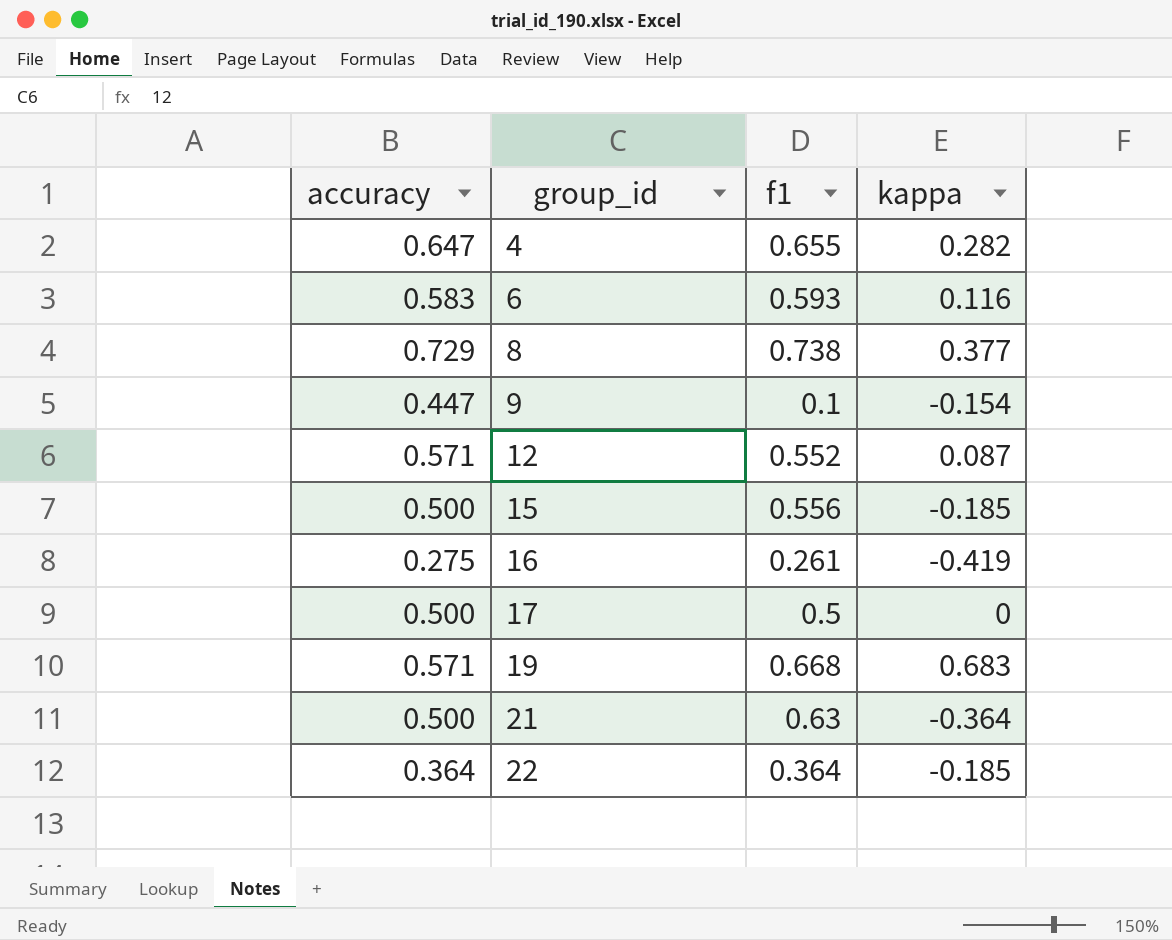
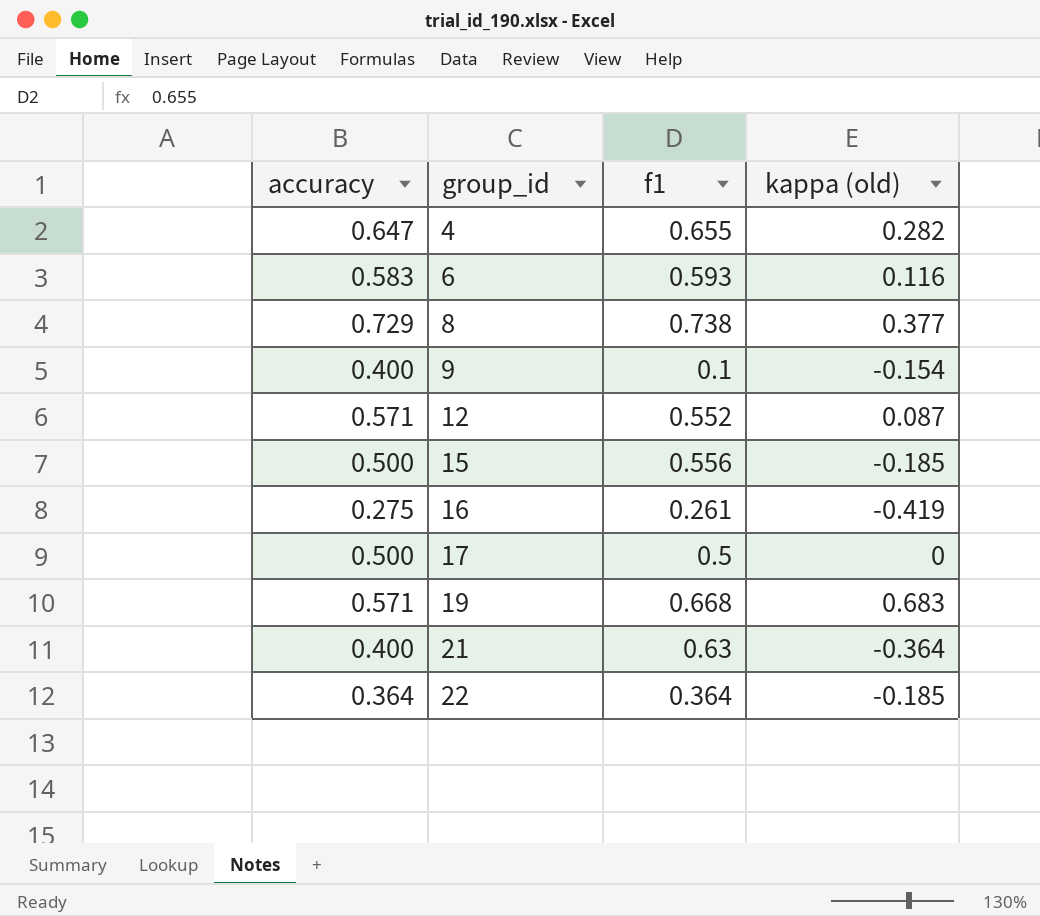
column name: kappa -> kappa (old)
9 | accuracy: 0.447 -> 0.400
21 | accuracy: 0.500 -> 0.400

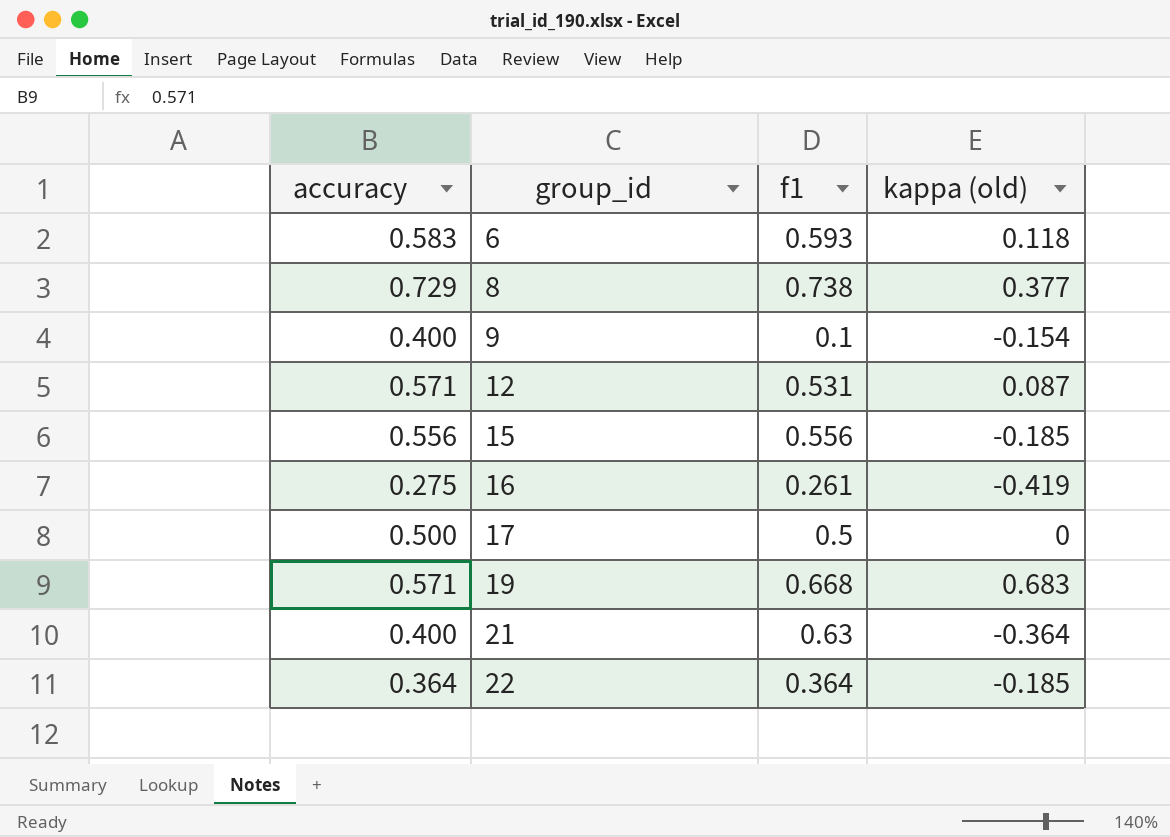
row 4: 0.647 | 0.655 | 0.282 -> none
6 | kappa (old): 0.116 -> 0.118
12 | f1: 0.552 -> 0.531
15 | accuracy: 0.500 -> 0.556

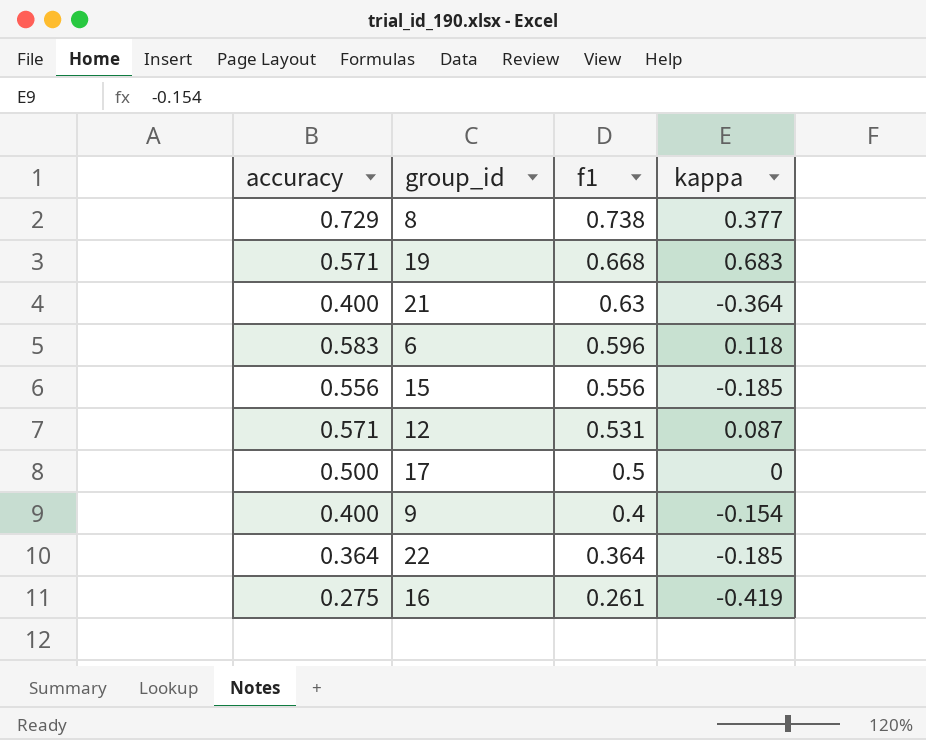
row order: group_id ascending -> f1 descending
column name: kappa (old) -> kappa
6 | f1: 0.593 -> 0.596
9 | f1: 0.1 -> 0.4

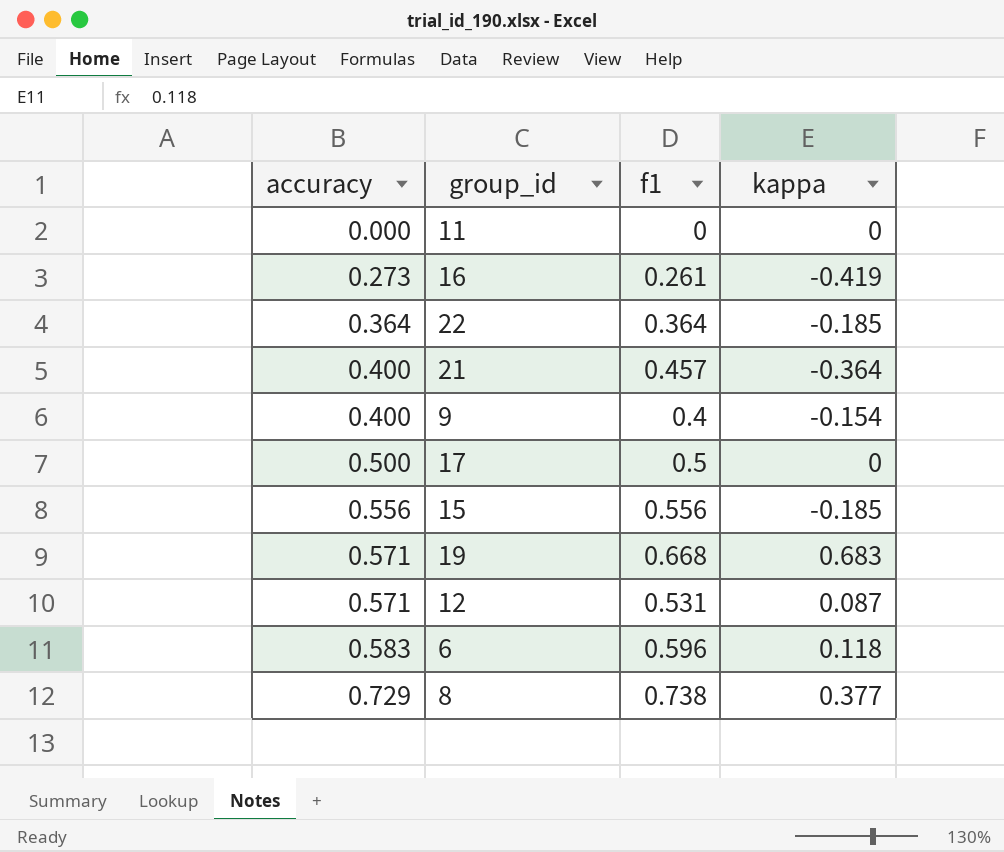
row order: f1 descending -> accuracy ascending
row 11: none -> 0.000 | 0 | 0
16 | accuracy: 0.275 -> 0.273
21 | f1: 0.63 -> 0.457

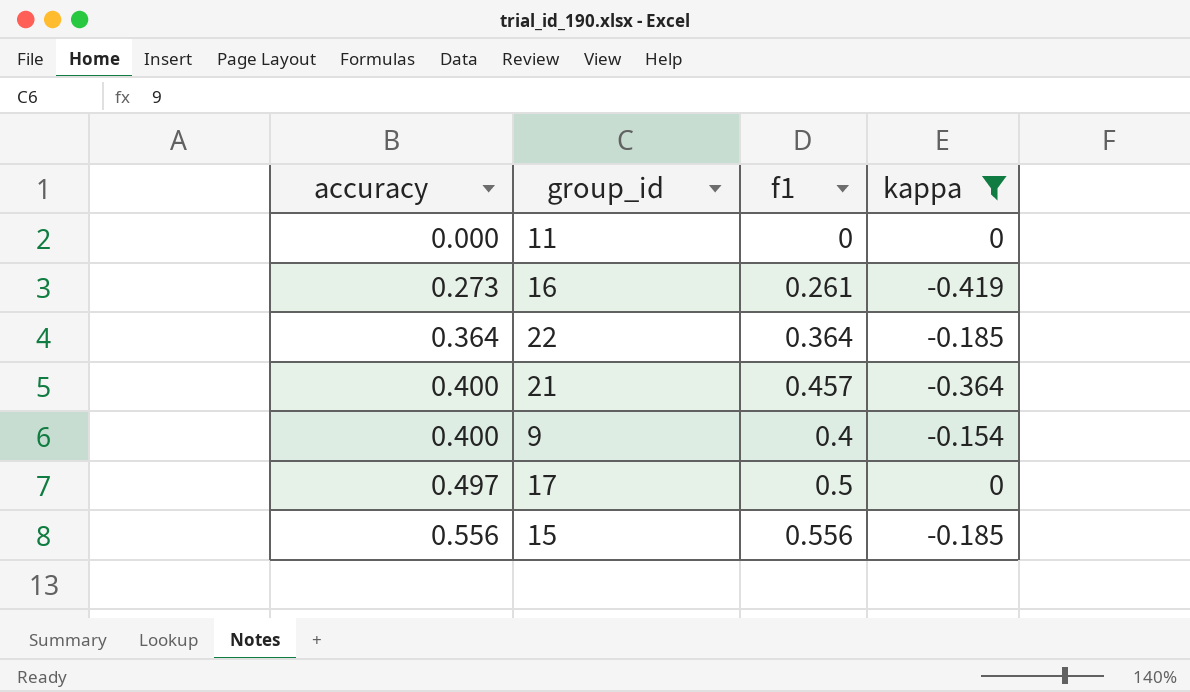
filter: none -> kappa <= 0
17 | accuracy: 0.500 -> 0.497

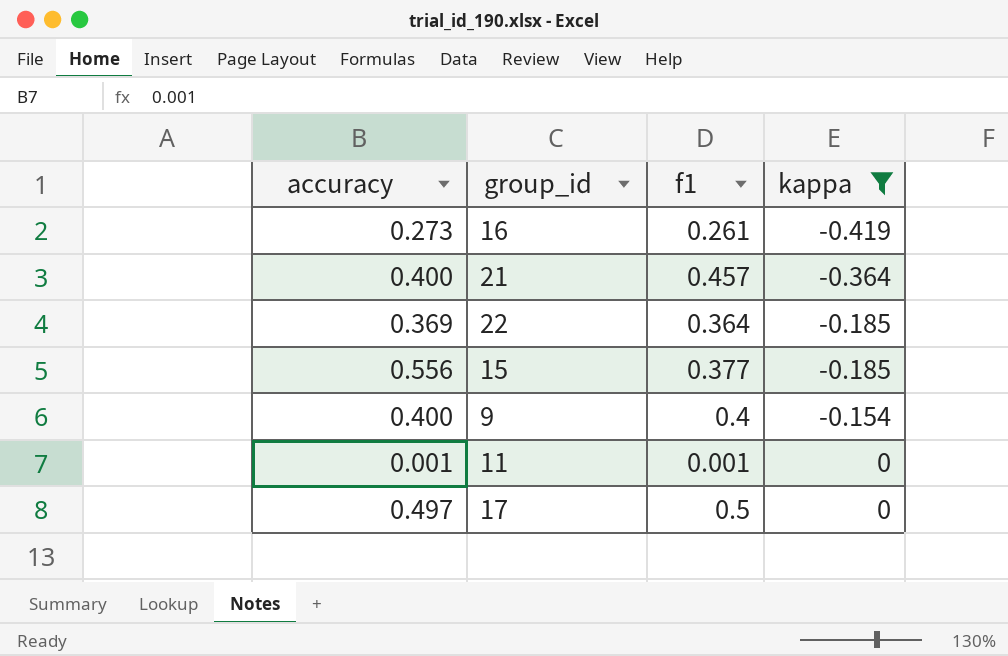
row order: accuracy ascending -> kappa ascending
22 | accuracy: 0.364 -> 0.369
15 | f1: 0.556 -> 0.377
11 | accuracy: 0.000 -> 0.001
11 | f1: 0 -> 0.001

